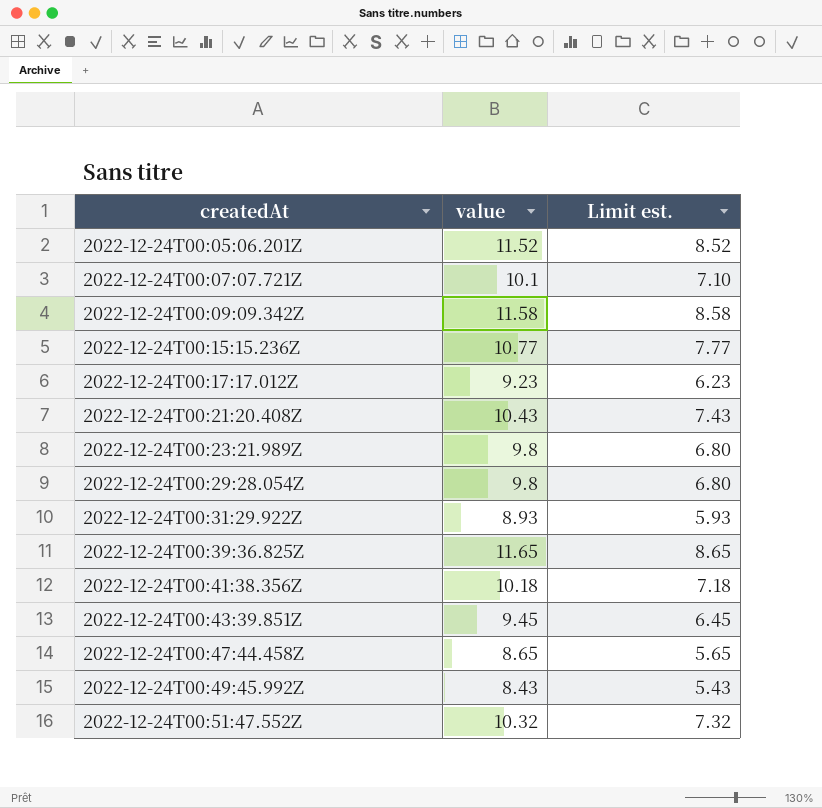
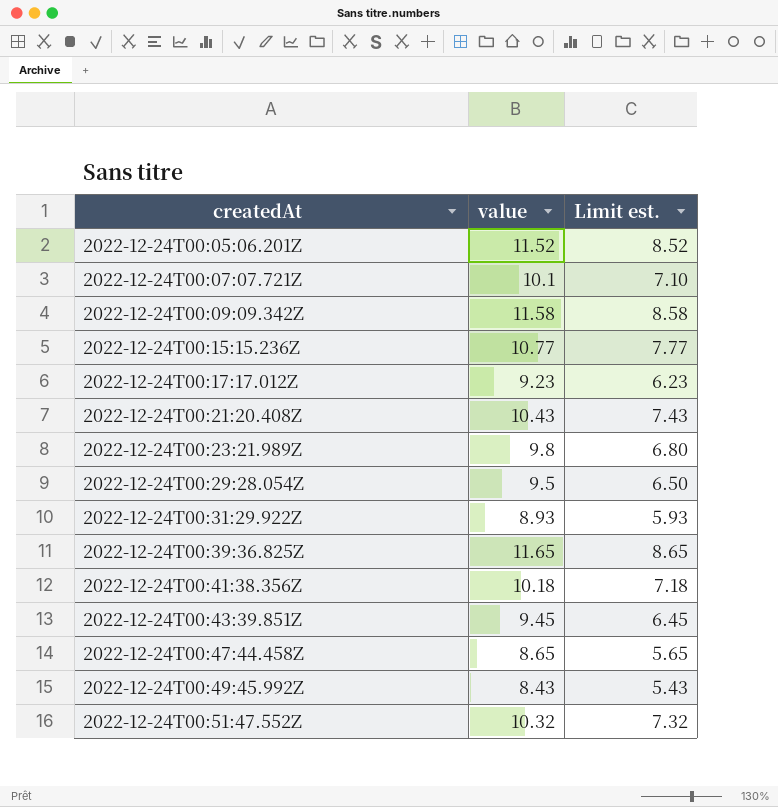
2022-12-24T00:29:28.054Z | value: 9.8 -> 9.5
2022-12-24T00:29:28.054Z | Limit est.: 6.80 -> 6.50

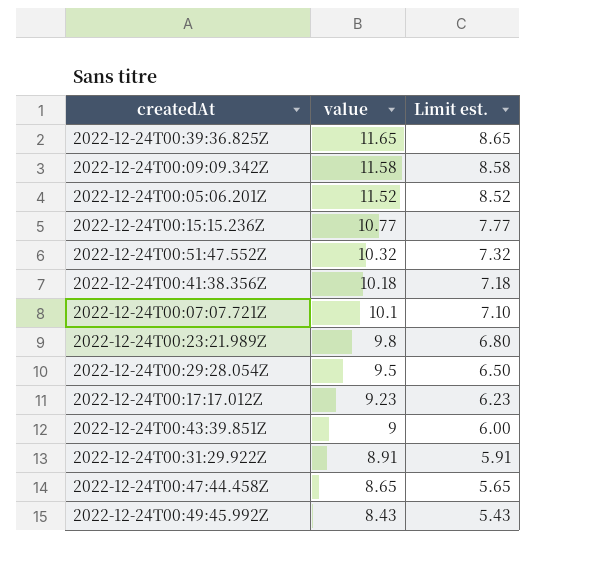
row order: createdAt ascending -> value descending
row 2022-12-24T00:21:20.408Z: 10.43 | 7.43 -> none
2022-12-24T00:43:39.851Z | value: 9.45 -> 9
2022-12-24T00:43:39.851Z | Limit est.: 6.45 -> 6.00
2022-12-24T00:31:29.922Z | value: 8.93 -> 8.91
2022-12-24T00:31:29.922Z | Limit est.: 5.93 -> 5.91

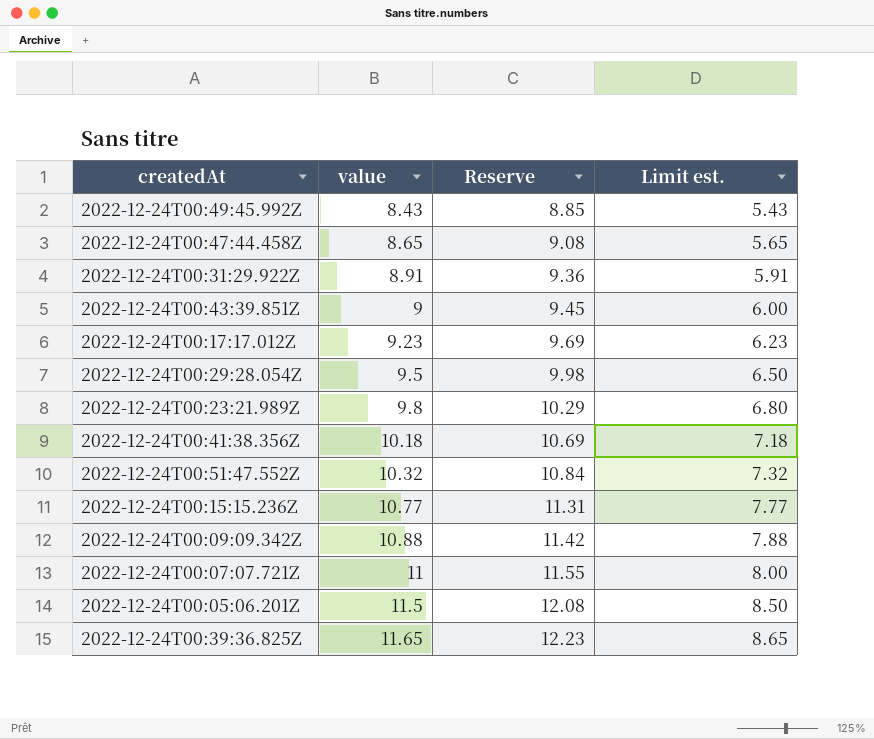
row order: value descending -> value ascending
column Reserve | formula: none -> [value] * 1.05
2022-12-24T00:09:09.342Z | value: 11.58 -> 10.88
2022-12-24T00:09:09.342Z | Limit est.: 8.58 -> 7.88
2022-12-24T00:07:07.721Z | value: 10.1 -> 11
2022-12-24T00:07:07.721Z | Limit est.: 7.10 -> 8.00
2022-12-24T00:05:06.201Z | value: 11.52 -> 11.5
2022-12-24T00:05:06.201Z | Limit est.: 8.52 -> 8.50

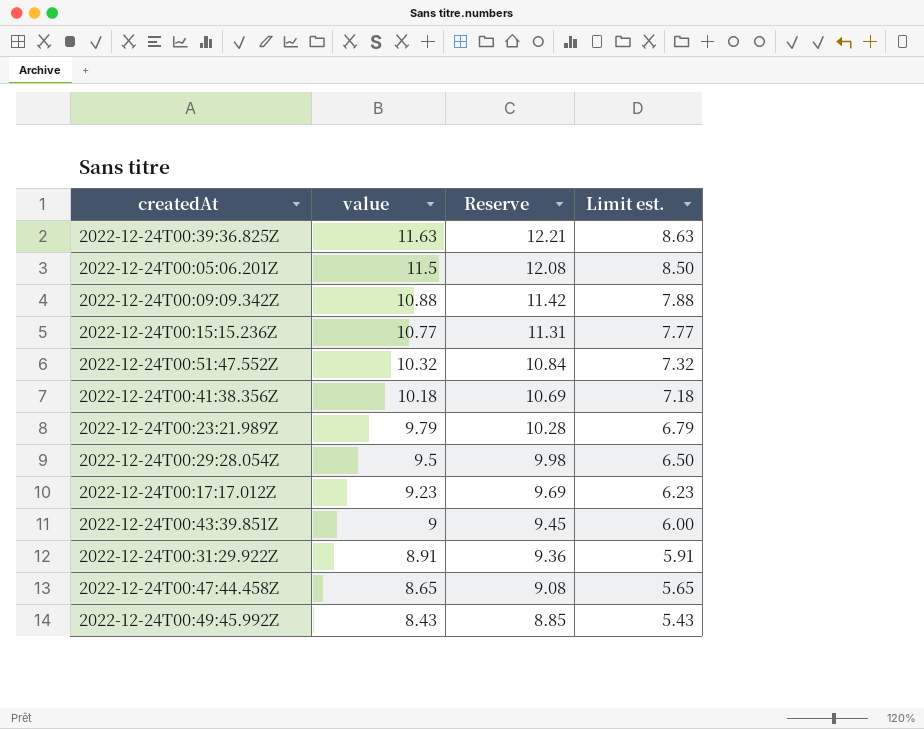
row order: value ascending -> value descending
row 2022-12-24T00:07:07.721Z: 11 | 11.55 | 8.00 -> none
2022-12-24T00:39:36.825Z | value: 11.65 -> 11.63
2022-12-24T00:39:36.825Z | Reserve: 12.23 -> 12.21
2022-12-24T00:39:36.825Z | Limit est.: 8.65 -> 8.63
2022-12-24T00:23:21.989Z | value: 9.8 -> 9.79
2022-12-24T00:23:21.989Z | Reserve: 10.29 -> 10.28
2022-12-24T00:23:21.989Z | Limit est.: 6.80 -> 6.79

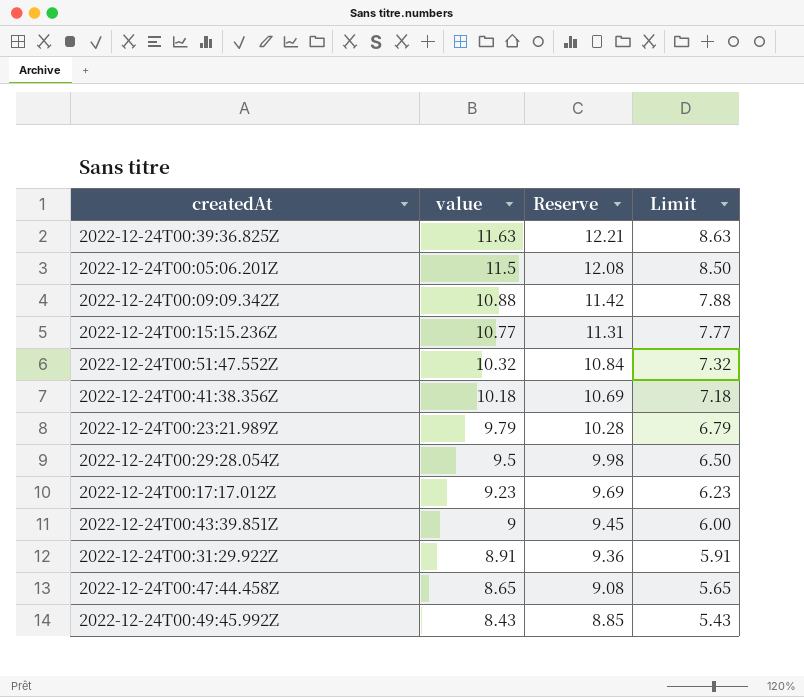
column name: Limit est. -> Limit

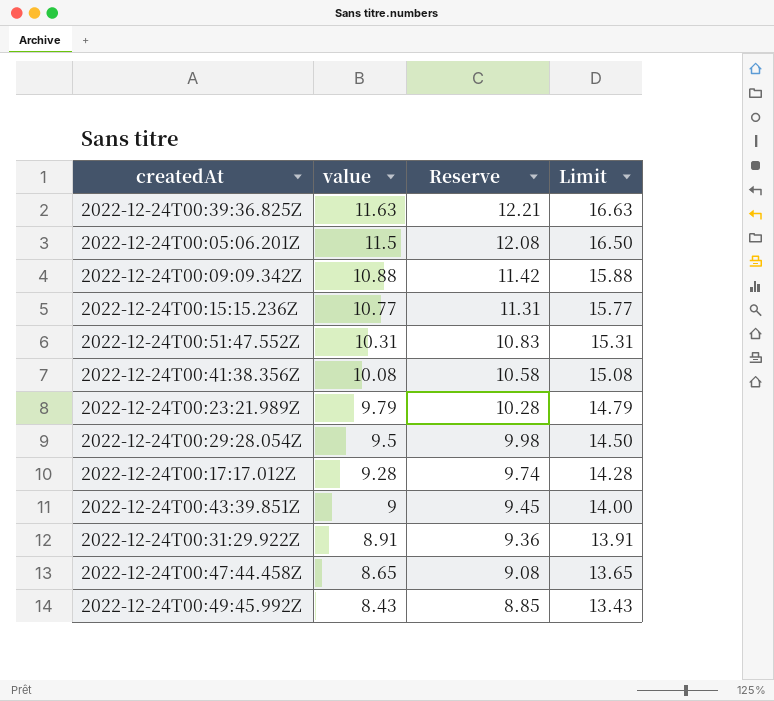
column Limit | formula: [value] - 3 -> [value] + 5
2022-12-24T00:51:47.552Z | value: 10.32 -> 10.31
2022-12-24T00:51:47.552Z | Reserve: 10.84 -> 10.83
2022-12-24T00:41:38.356Z | value: 10.18 -> 10.08
2022-12-24T00:41:38.356Z | Reserve: 10.69 -> 10.58
2022-12-24T00:17:17.012Z | value: 9.23 -> 9.28
2022-12-24T00:17:17.012Z | Reserve: 9.69 -> 9.74

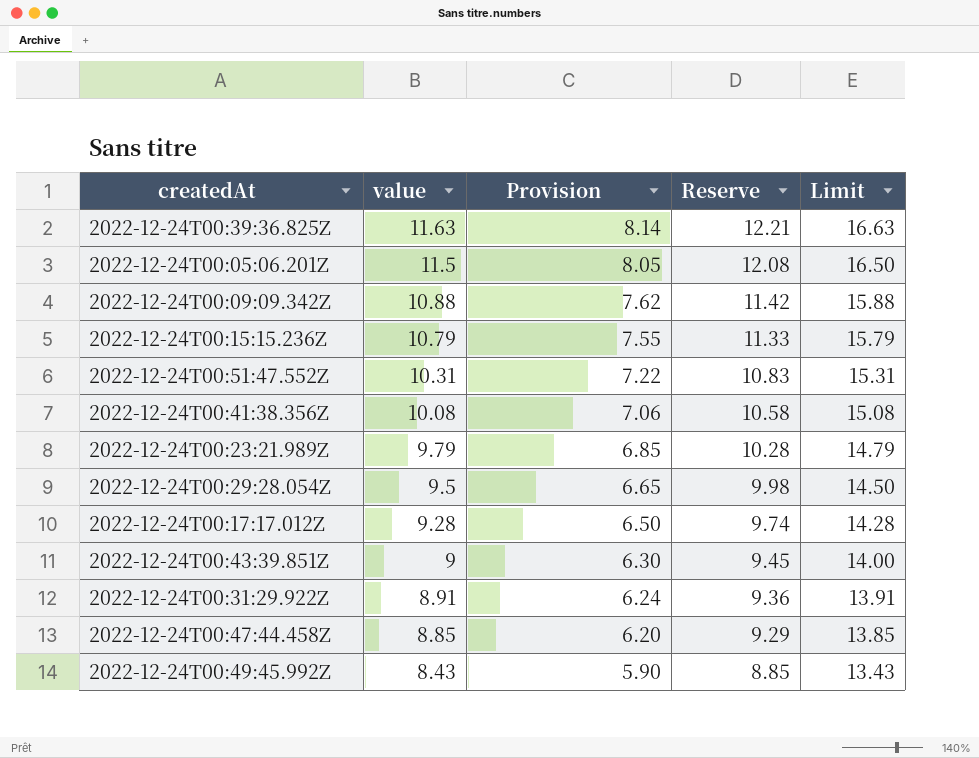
column Provision | formula: none -> [value] * 0.7
2022-12-24T00:15:15.236Z | value: 10.77 -> 10.79
2022-12-24T00:15:15.236Z | Reserve: 11.31 -> 11.33
2022-12-24T00:15:15.236Z | Limit: 15.77 -> 15.79
2022-12-24T00:47:44.458Z | value: 8.65 -> 8.85
2022-12-24T00:47:44.458Z | Reserve: 9.08 -> 9.29
2022-12-24T00:47:44.458Z | Limit: 13.65 -> 13.85

